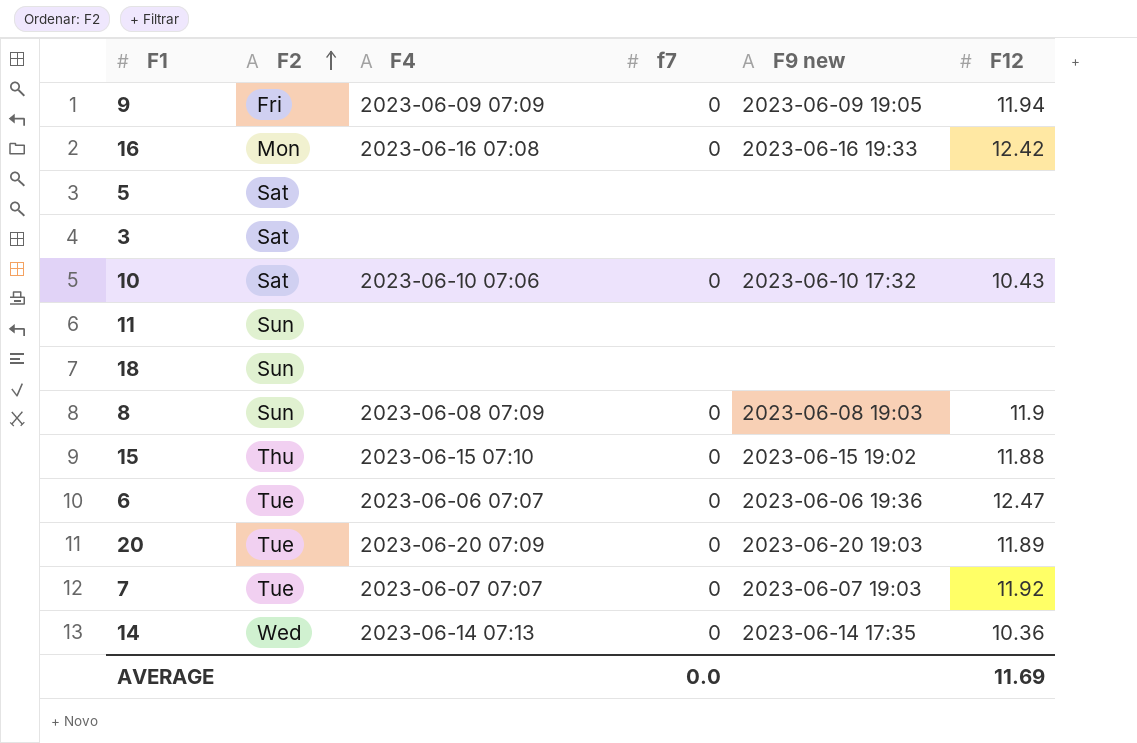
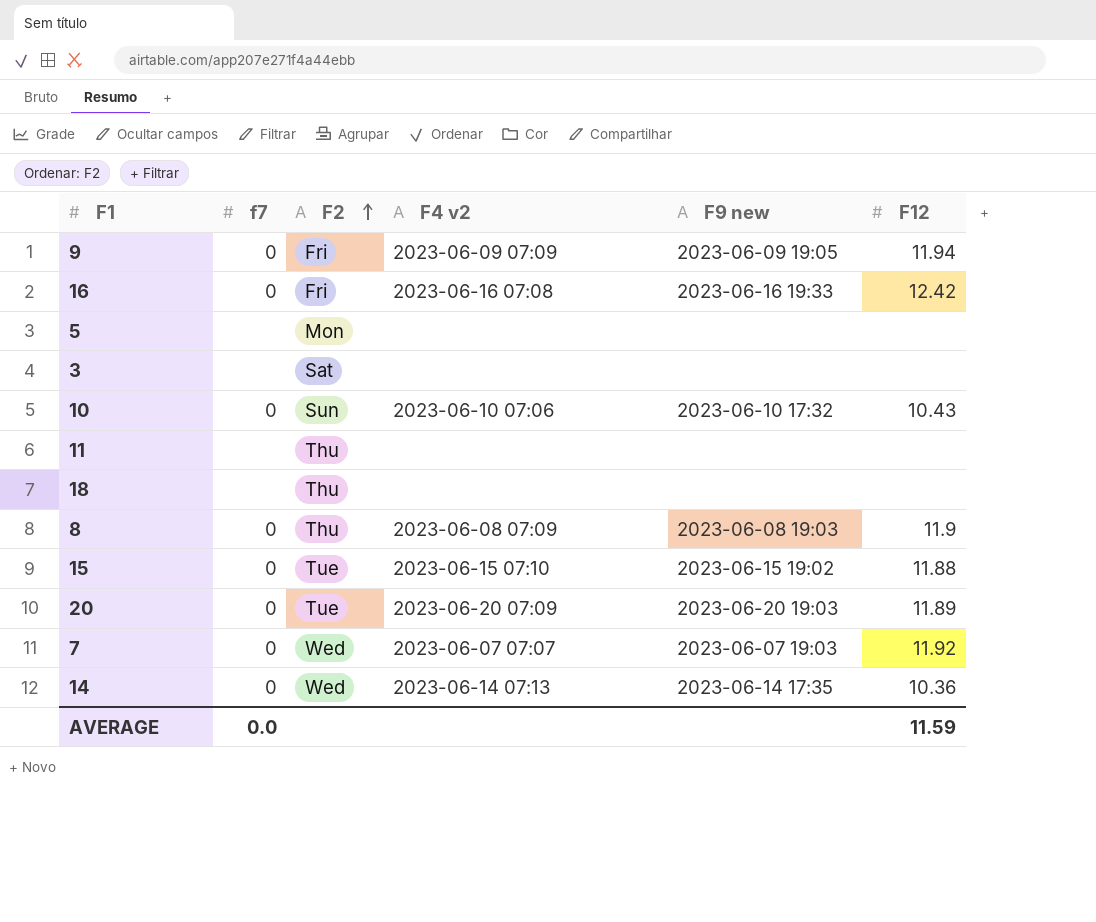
column f7 | position: 4 -> 2
column name: F4 -> F4 v2
row 6: Tue | 2023-06-06 07:07 | 0 | 2023-06-06 19:36 | 12.47 -> none
16 | F2: Mon -> Fri
5 | F2: Sat -> Mon
10 | F2: Sat -> Sun
11 | F2: Sun -> Thu
18 | F2: Sun -> Thu
8 | F2: Sun -> Thu
15 | F2: Thu -> Tue
7 | F2: Tue -> Wed
AVERAGE | F12: 11.69 -> 11.59

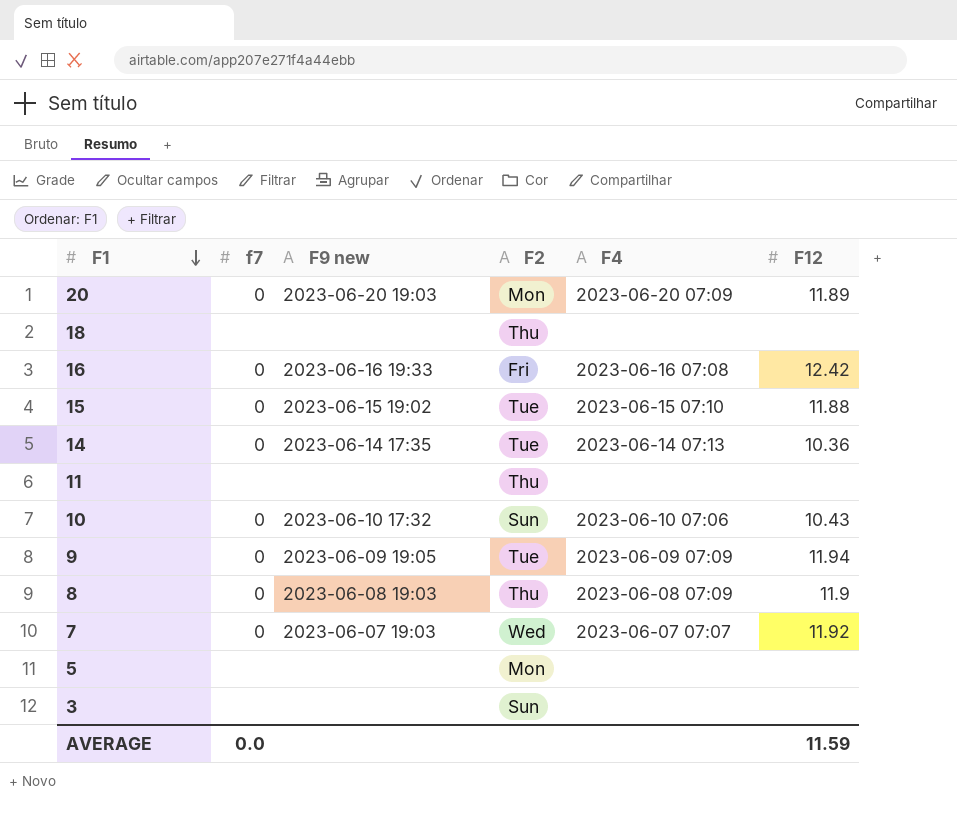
row order: F2 ascending -> F1 descending
column F9 new | position: 5 -> 3
column name: F4 v2 -> F4
20 | F2: Tue -> Mon
14 | F2: Wed -> Tue
9 | F2: Fri -> Tue
3 | F2: Sat -> Sun

